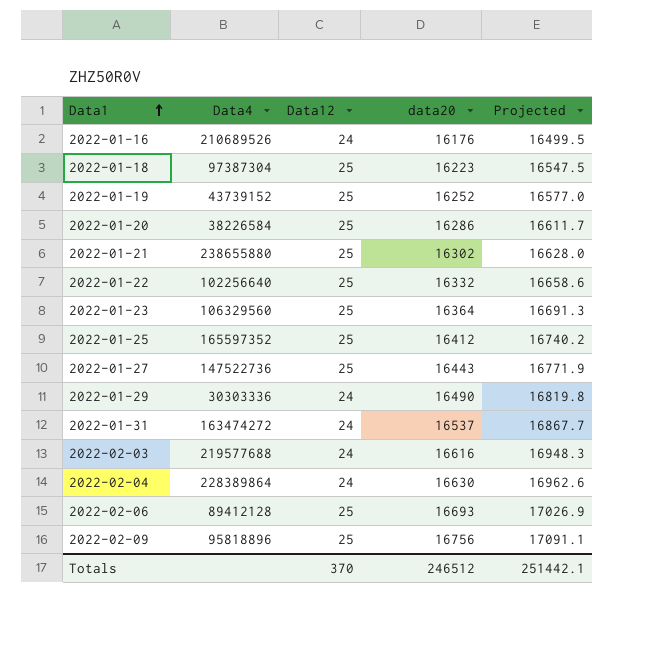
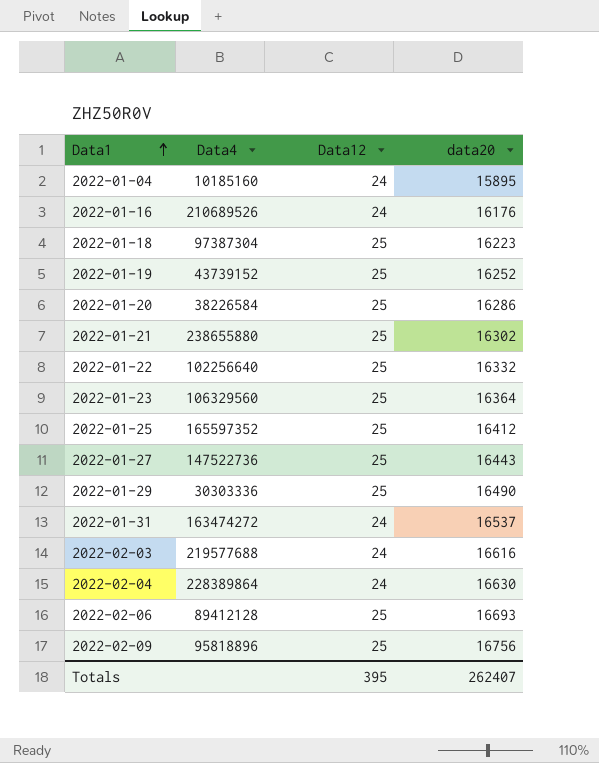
column Projected | formula: [data20] * 1.02 -> none
row 2022-01-04: none -> 10185160 | 24 | 15895
2022-01-29 | Data12: 24 -> 25
Totals | Data12: 370 -> 395
Totals | data20: 246512 -> 262407

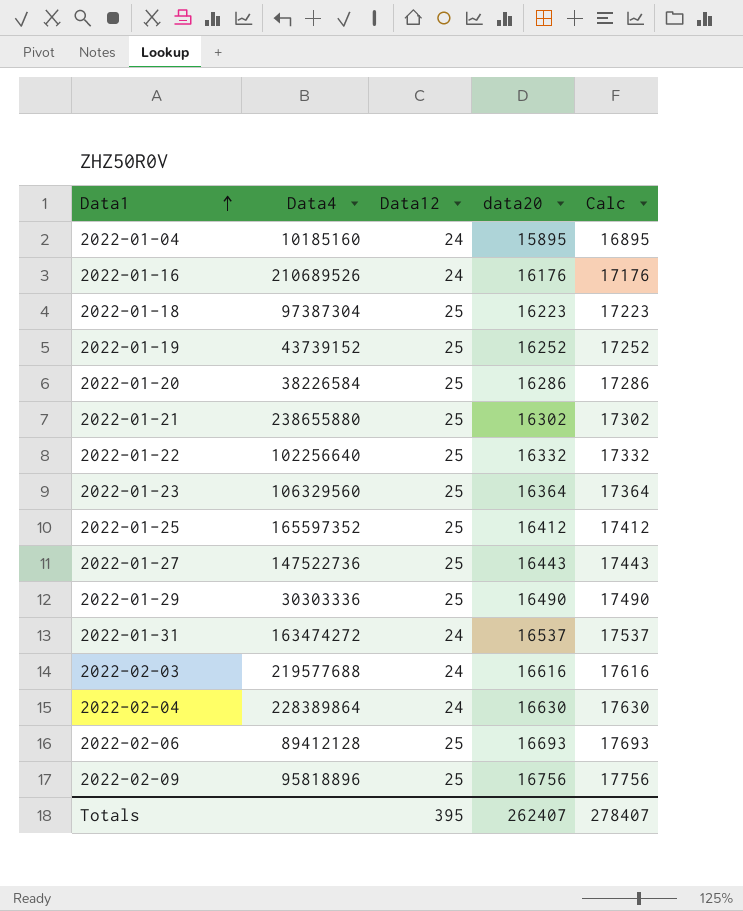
column Calc | formula: none -> [data20] + 1000

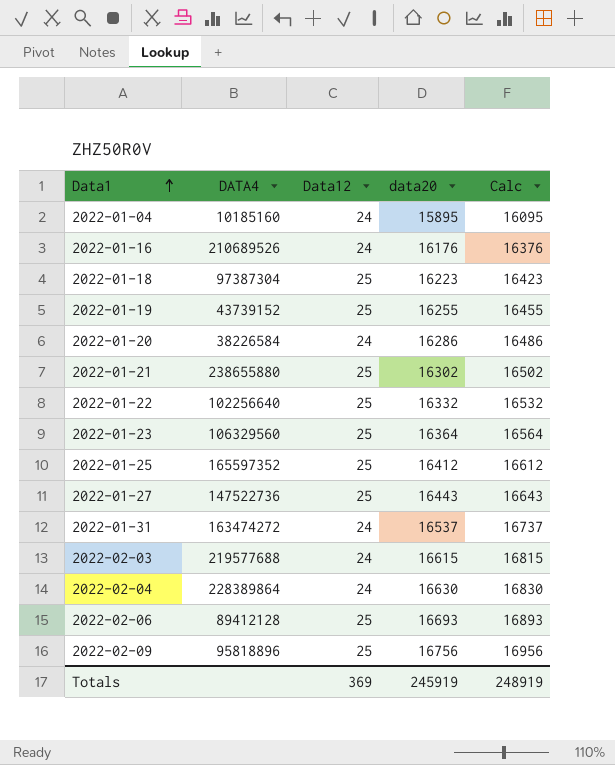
column name: Data4 -> DATA4
column Calc | formula: [data20] + 1000 -> [data20] + 200
row 2022-01-29: 30303336 | 25 | 16490 | 17490 -> none
2022-01-19 | data20: 16252 -> 16255
2022-01-20 | Data12: 25 -> 24
2022-02-03 | data20: 16616 -> 16615
Totals | Data12: 395 -> 369
Totals | data20: 262407 -> 245919
Totals | Calc: 278407 -> 248919

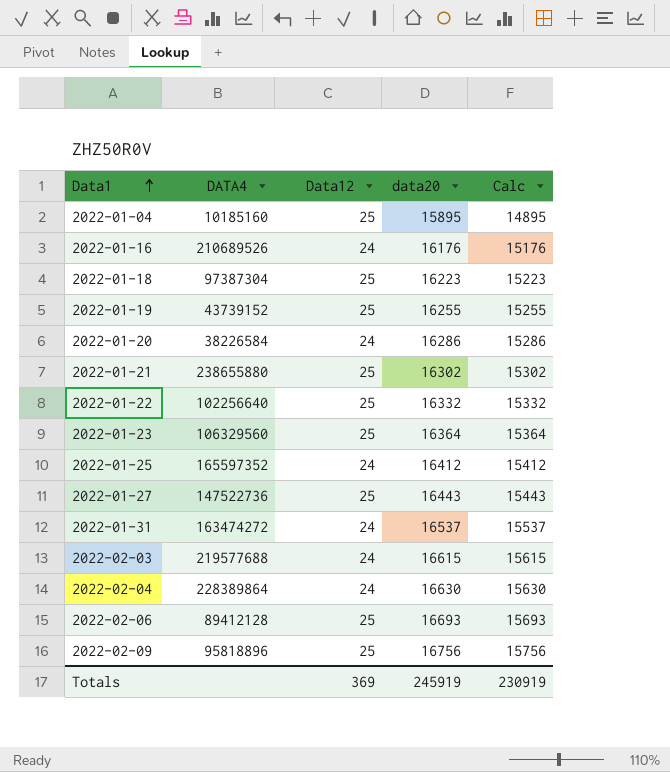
column Calc | formula: [data20] + 200 -> [data20] - 1000
2022-01-04 | Data12: 24 -> 25
2022-01-25 | Data12: 25 -> 24
Totals | Calc: 248919 -> 230919

